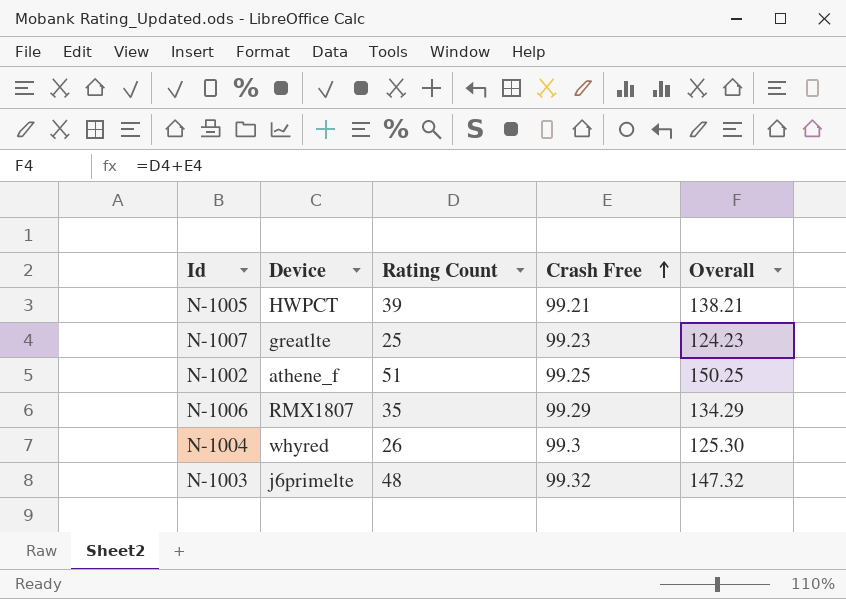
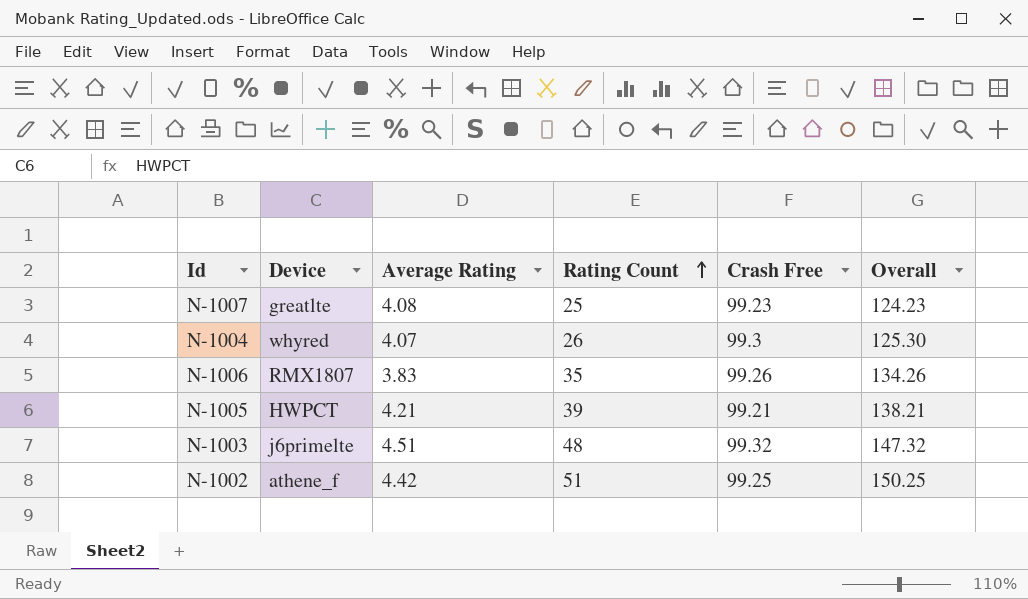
row order: Crash Free ascending -> Rating Count ascending
column Average Rating | position: none -> 3
N-1006 | Crash Free: 99.29 -> 99.26
N-1006 | Overall: 134.29 -> 134.26

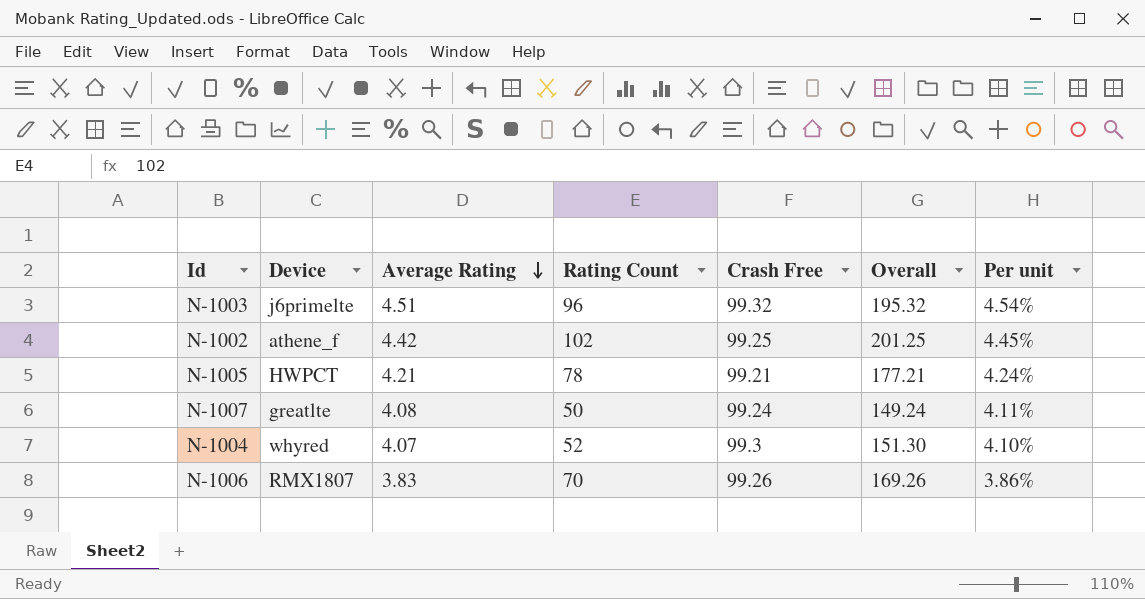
row order: Rating Count ascending -> Average Rating descending
column Per unit | formula: none -> [Average Rating] / [Crash Free]
N-1003 | Rating Count: 48 -> 96
N-1003 | Overall: 147.32 -> 195.32
N-1002 | Rating Count: 51 -> 102
N-1002 | Overall: 150.25 -> 201.25
N-1005 | Rating Count: 39 -> 78
N-1005 | Overall: 138.21 -> 177.21
N-1007 | Rating Count: 25 -> 50
N-1007 | Crash Free: 99.23 -> 99.24
N-1007 | Overall: 124.23 -> 149.24
N-1004 | Rating Count: 26 -> 52
N-1004 | Overall: 125.30 -> 151.30
N-1006 | Rating Count: 35 -> 70
N-1006 | Overall: 134.26 -> 169.26

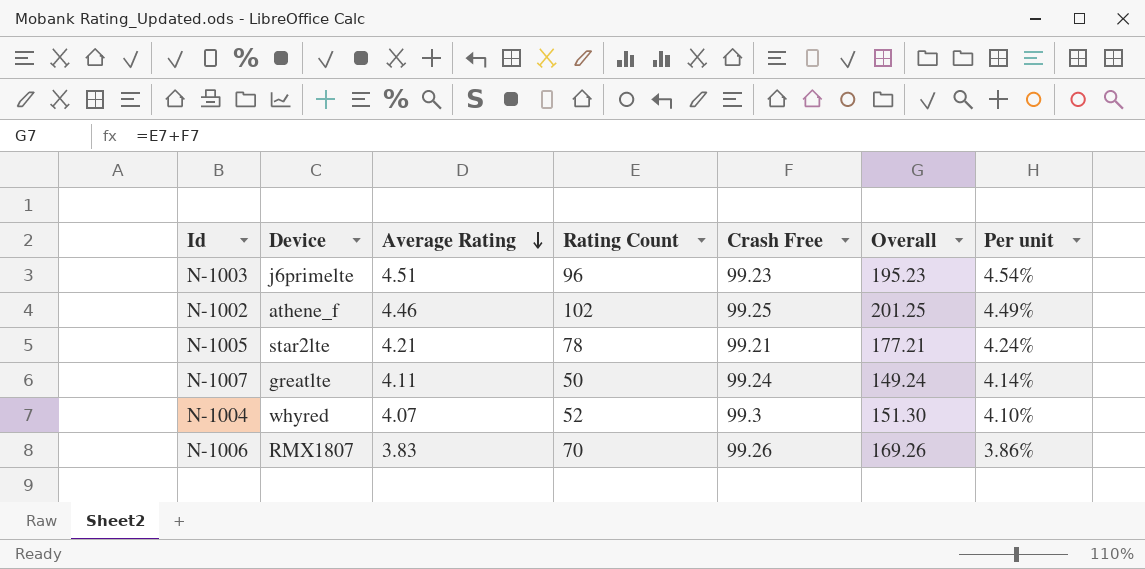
N-1003 | Crash Free: 99.32 -> 99.23
N-1003 | Overall: 195.32 -> 195.23
N-1002 | Average Rating: 4.42 -> 4.46
N-1002 | Per unit: 4.45% -> 4.49%
N-1005 | Device: HWPCT -> star2lte
N-1007 | Average Rating: 4.08 -> 4.11
N-1007 | Per unit: 4.11% -> 4.14%

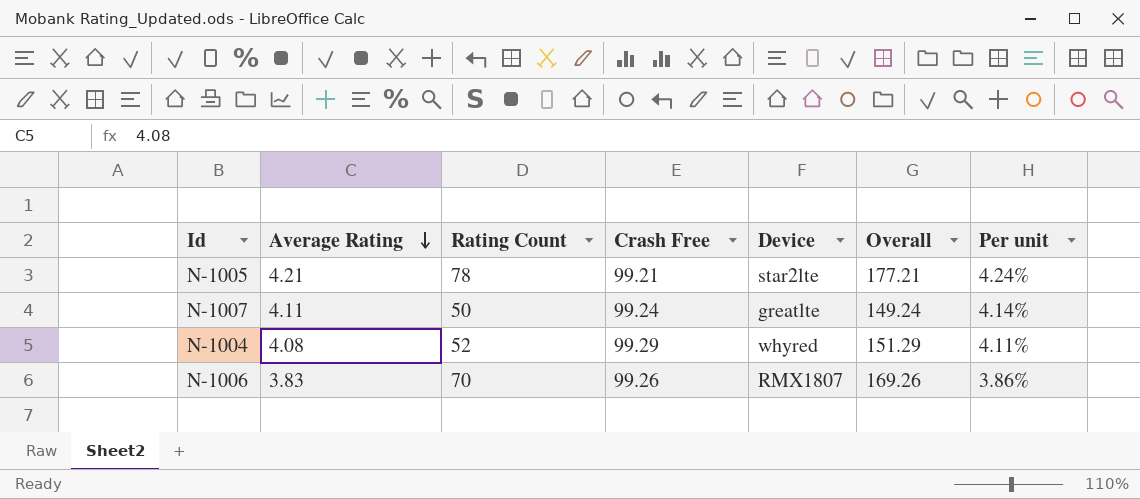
column Device | position: 2 -> 5
row N-1003: j6primelte | 4.51 | 96 | 99.23 | 195.23 | 4.54% -> none
row N-1002: athene_f | 4.46 | 102 | 99.25 | 201.25 | 4.49% -> none
N-1004 | Average Rating: 4.07 -> 4.08
N-1004 | Crash Free: 99.3 -> 99.29
N-1004 | Overall: 151.30 -> 151.29
N-1004 | Per unit: 4.10% -> 4.11%

